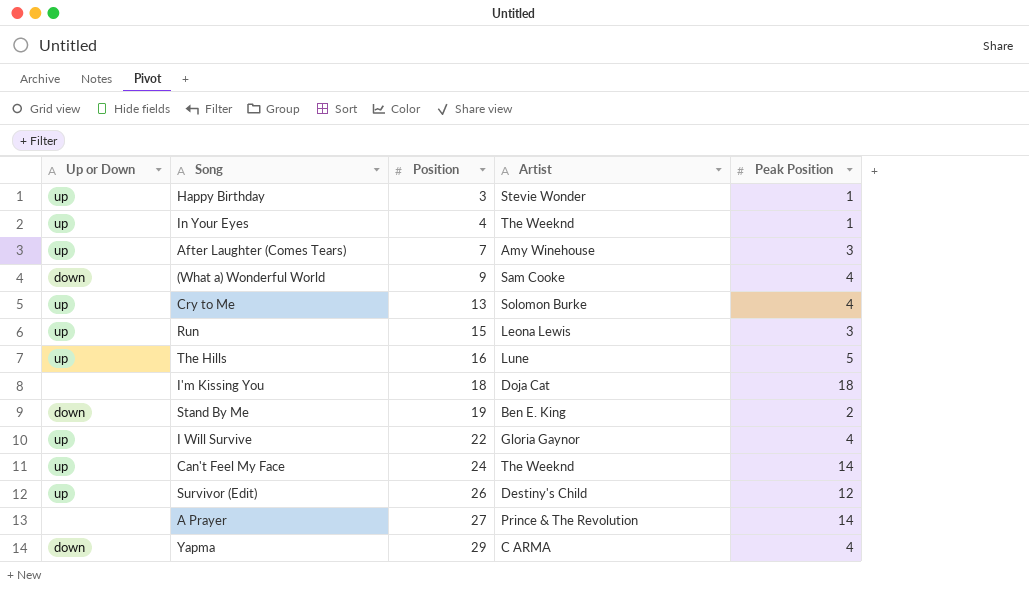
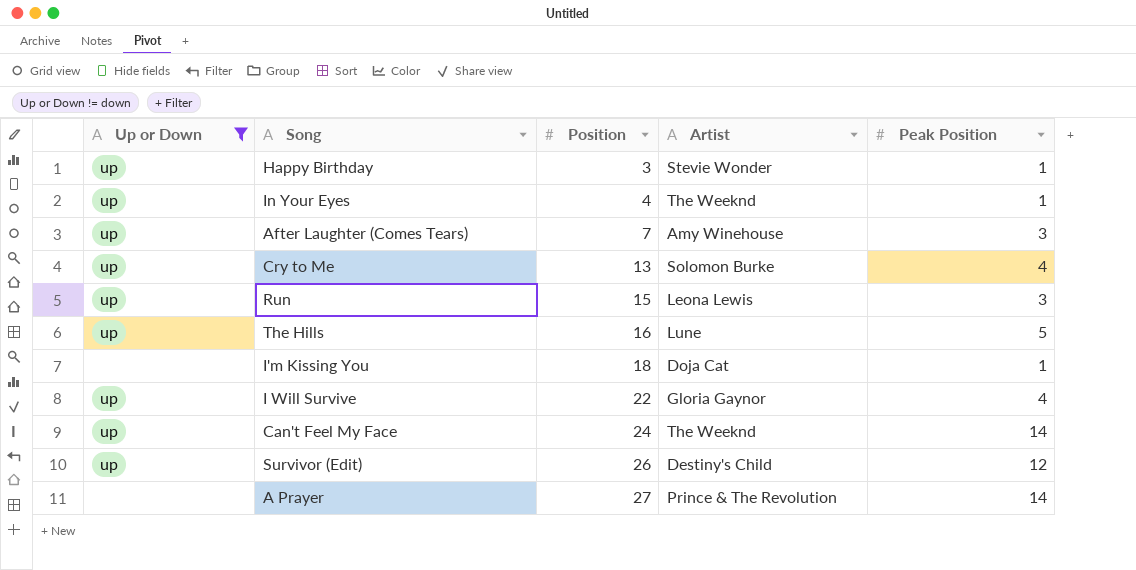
filter: none -> Up or Down != down
I'm Kissing You | Peak Position: 18 -> 1

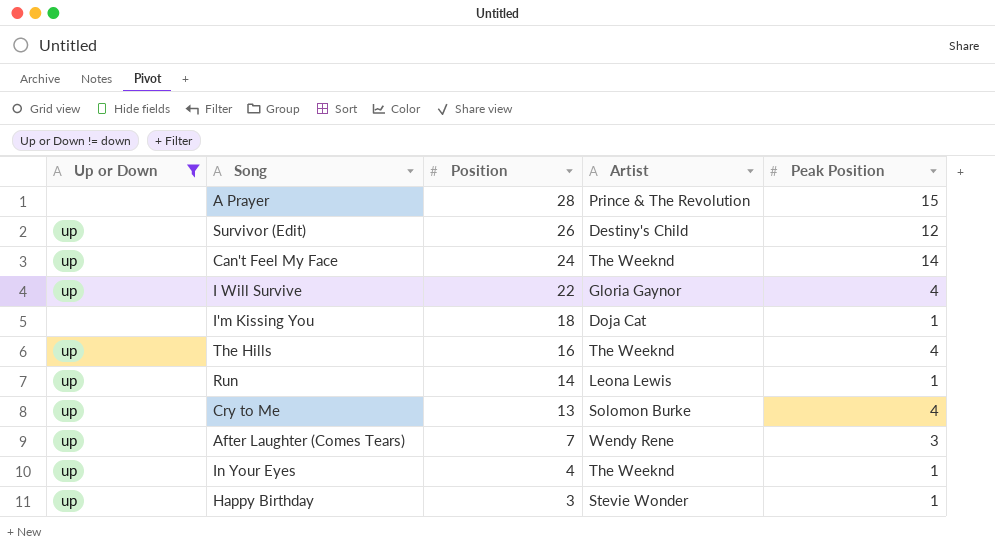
row order: Position ascending -> Position descending
A Prayer | Position: 27 -> 28
A Prayer | Peak Position: 14 -> 15
The Hills | Artist: Lune -> The Weeknd
The Hills | Peak Position: 5 -> 4
Run | Position: 15 -> 14
Run | Peak Position: 3 -> 1
After Laughter (Comes Tears) | Artist: Amy Winehouse -> Wendy Rene

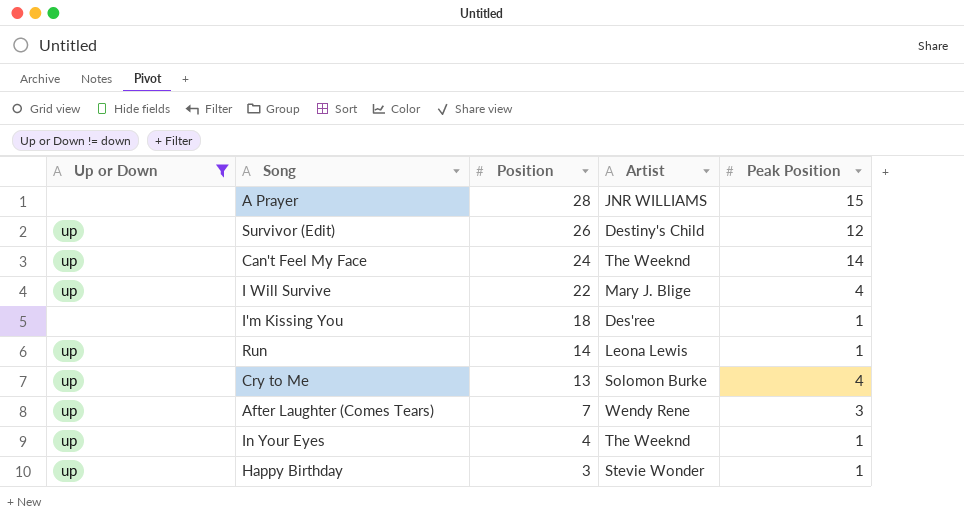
row The Hills: up | 16 | The Weeknd | 4 -> none
A Prayer | Artist: Prince & The Revolution -> JNR WILLIAMS
I Will Survive | Artist: Gloria Gaynor -> Mary J. Blige
I'm Kissing You | Artist: Doja Cat -> Des'ree

